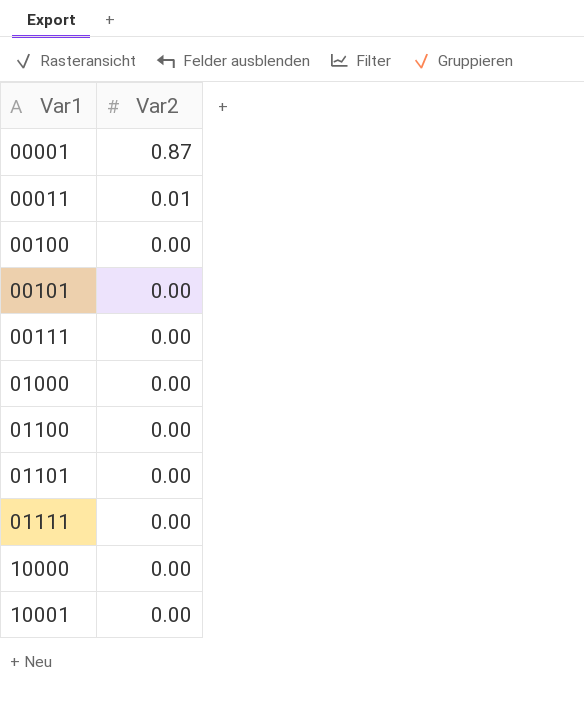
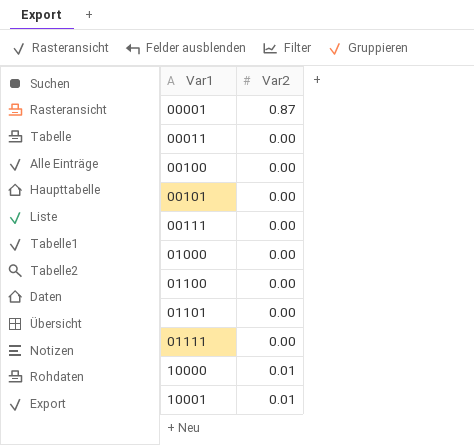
00011 | Var2: 0.01 -> 0.00
10000 | Var2: 0.00 -> 0.01
10001 | Var2: 0.00 -> 0.01

